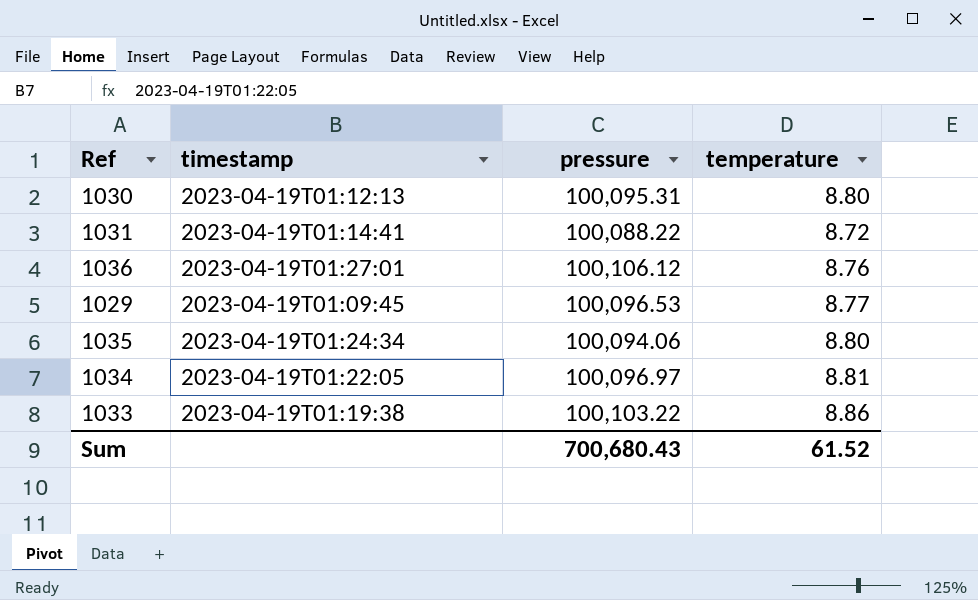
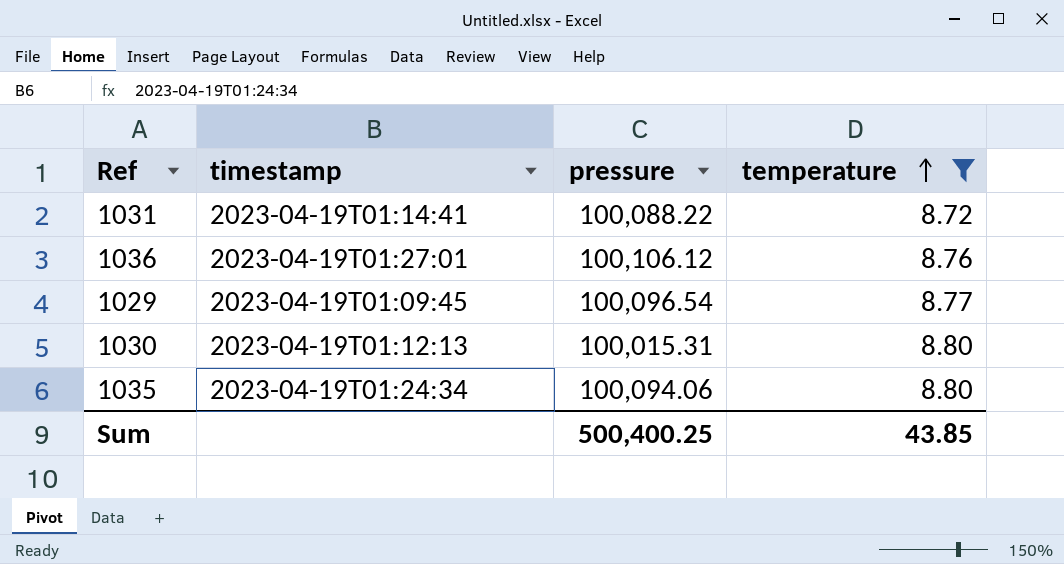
filter: none -> temperature <= 8.80
row order: none -> temperature ascending
1029 | pressure: 100,096.53 -> 100,096.54
1030 | pressure: 100,095.31 -> 100,015.31
Sum | pressure: 700,680.43 -> 500,400.25
Sum | temperature: 61.52 -> 43.85

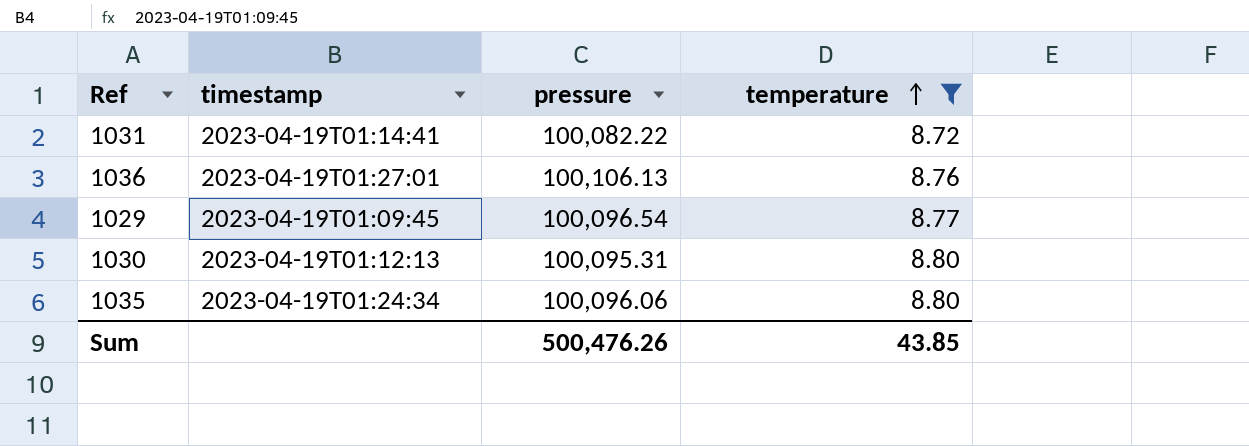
1031 | pressure: 100,088.22 -> 100,082.22
1036 | pressure: 100,106.12 -> 100,106.13
1030 | pressure: 100,015.31 -> 100,095.31
1035 | pressure: 100,094.06 -> 100,096.06
Sum | pressure: 500,400.25 -> 500,476.26

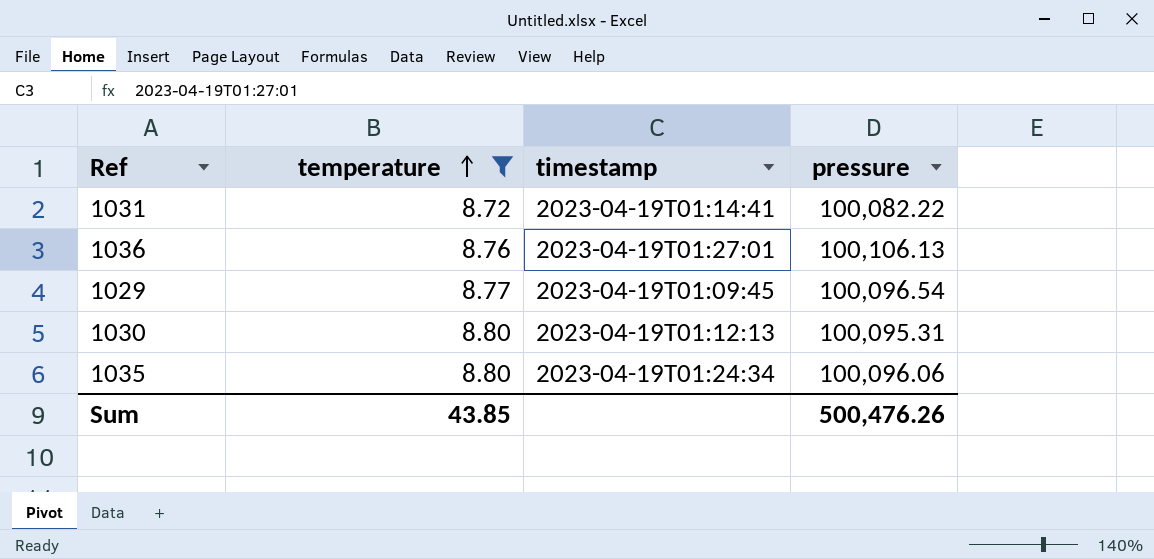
column temperature | position: 4 -> 2

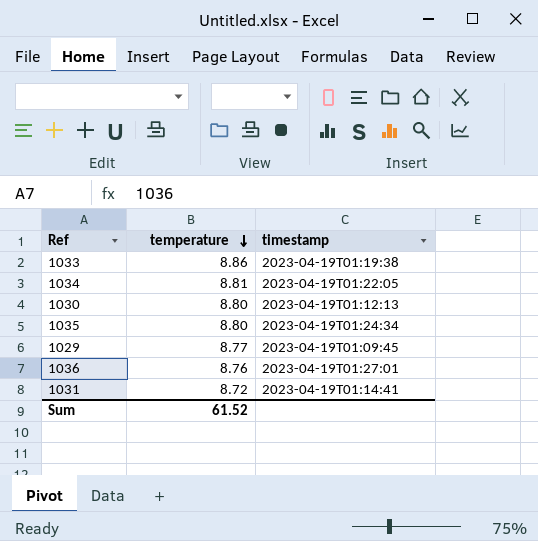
filter: temperature <= 8.80 -> none
row order: temperature ascending -> temperature descending
column pressure | position: 4 -> none
Sum | temperature: 43.85 -> 61.52

